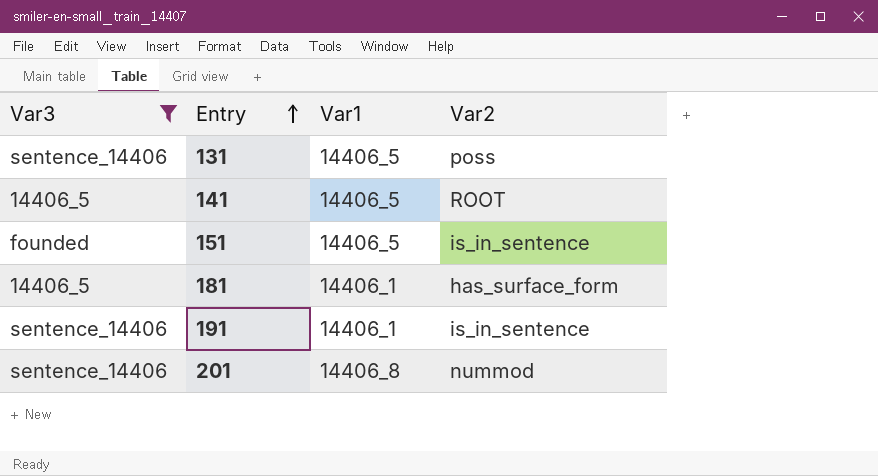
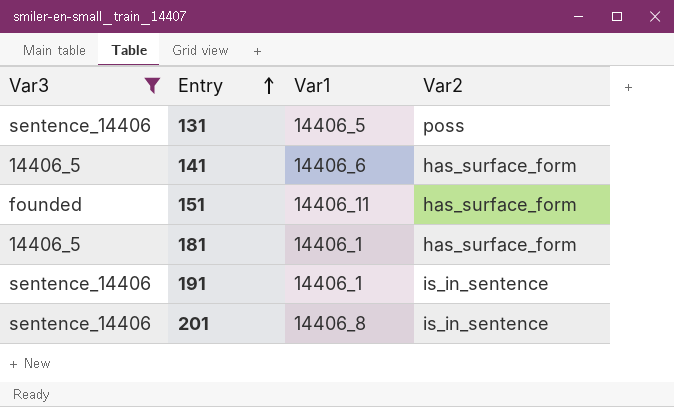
141 | Var1: 14406_5 -> 14406_6
141 | Var2: ROOT -> has_surface_form
151 | Var1: 14406_5 -> 14406_11
151 | Var2: is_in_sentence -> has_surface_form
201 | Var2: nummod -> is_in_sentence

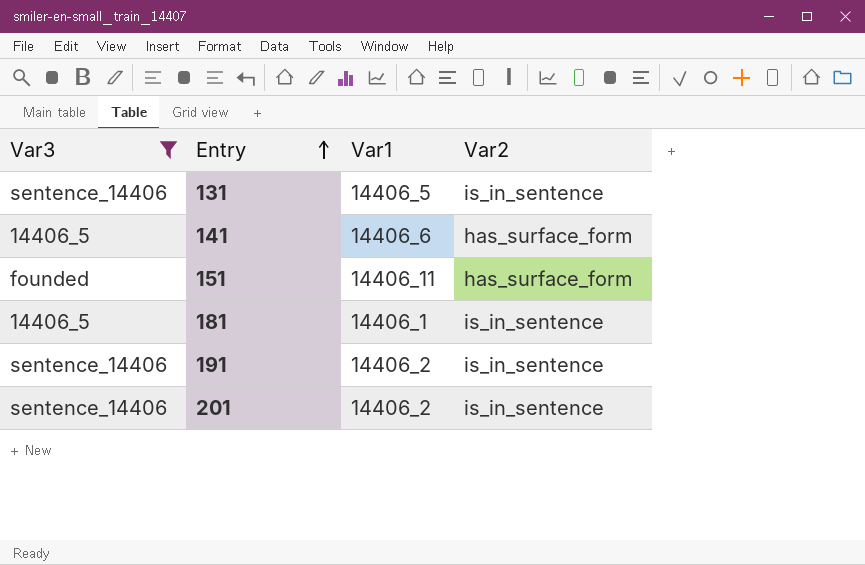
131 | Var2: poss -> is_in_sentence
181 | Var2: has_surface_form -> is_in_sentence
191 | Var1: 14406_1 -> 14406_2
201 | Var1: 14406_8 -> 14406_2

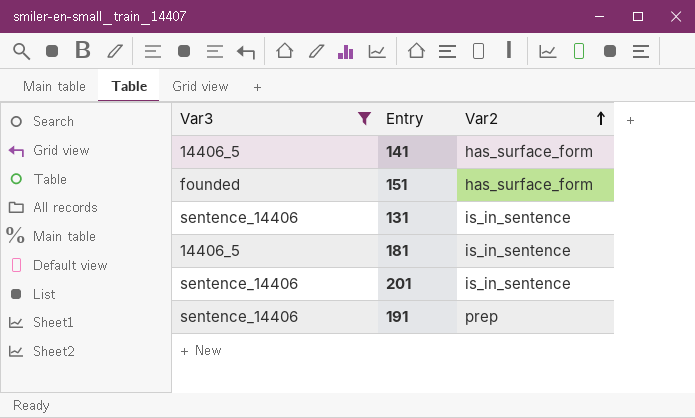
row order: Entry ascending -> Var2 ascending
column Var1 | position: 3 -> none
191 | Var2: is_in_sentence -> prep

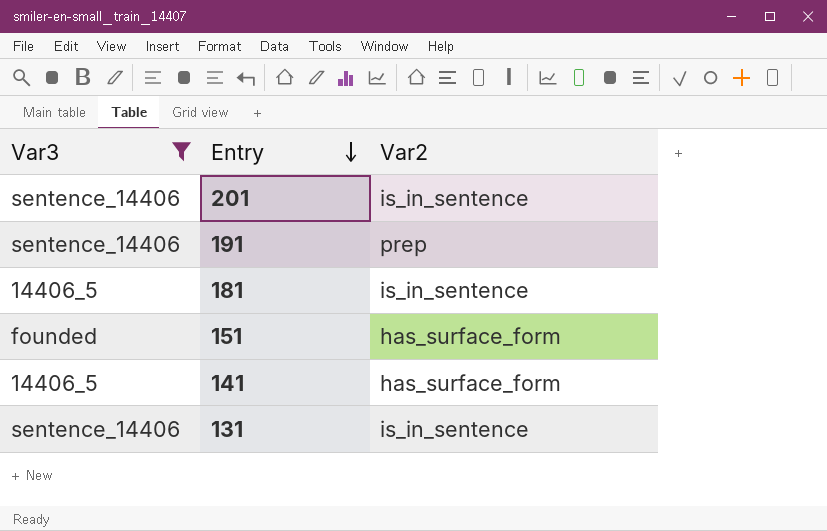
row order: Var2 ascending -> Entry descending

